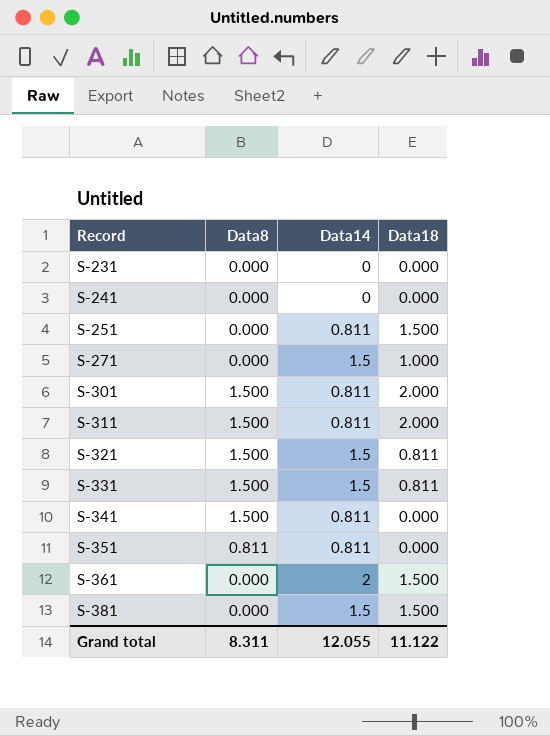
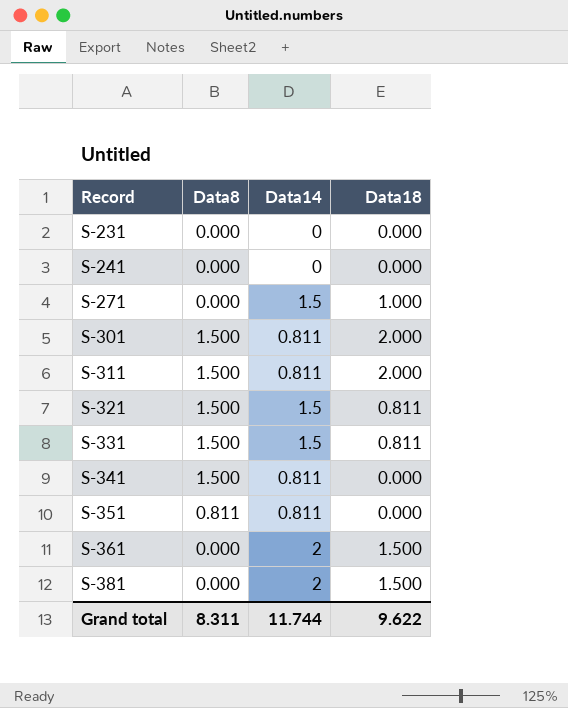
row S-251: 0.000 | 0.811 | 1.500 -> none
S-381 | Data14: 1.5 -> 2
Grand total | Data14: 12.055 -> 11.744
Grand total | Data18: 11.122 -> 9.622

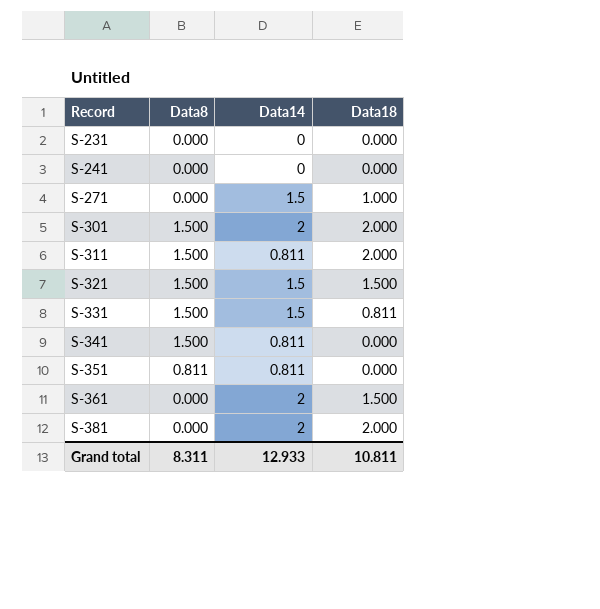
S-301 | Data14: 0.811 -> 2
S-321 | Data18: 0.811 -> 1.500
S-381 | Data18: 1.500 -> 2.000
Grand total | Data14: 11.744 -> 12.933
Grand total | Data18: 9.622 -> 10.811

